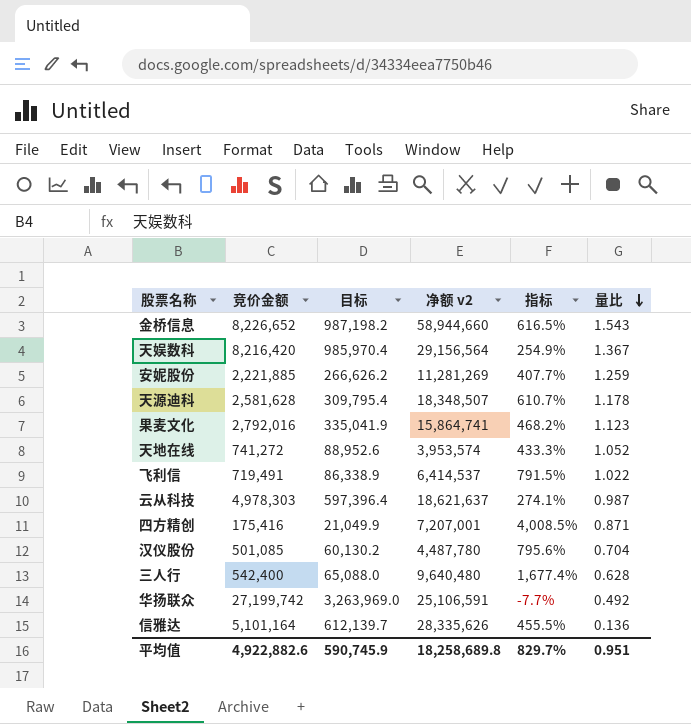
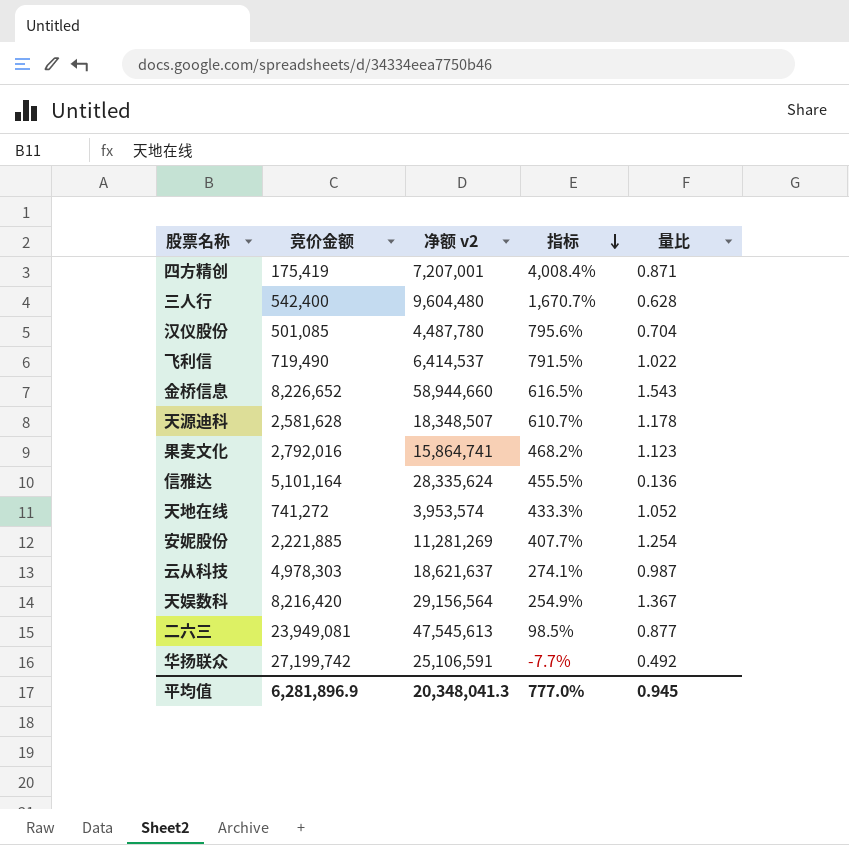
row order: 量比 descending -> 指标 descending
column 目标 | formula: [竞价金额] * 0.12 -> none
四方精创 | 竞价金额: 175,416 -> 175,419
四方精创 | 指标: 4,008.5% -> 4,008.4%
三人行 | 净额 v2: 9,640,480 -> 9,604,480
三人行 | 指标: 1,677.4% -> 1,670.7%
飞利信 | 竞价金额: 719,491 -> 719,490
信雅达 | 净额 v2: 28,335,626 -> 28,335,624
安妮股份 | 量比: 1.259 -> 1.254
row 二六三: none -> 23,949,081 | 47,545,613 | 98.5% | 0.877
平均值 | 竞价金额: 4,922,882.6 -> 6,281,896.9
平均值 | 净额 v2: 18,258,689.8 -> 20,348,041.3
平均值 | 指标: 829.7% -> 777.0%
平均值 | 量比: 0.951 -> 0.945

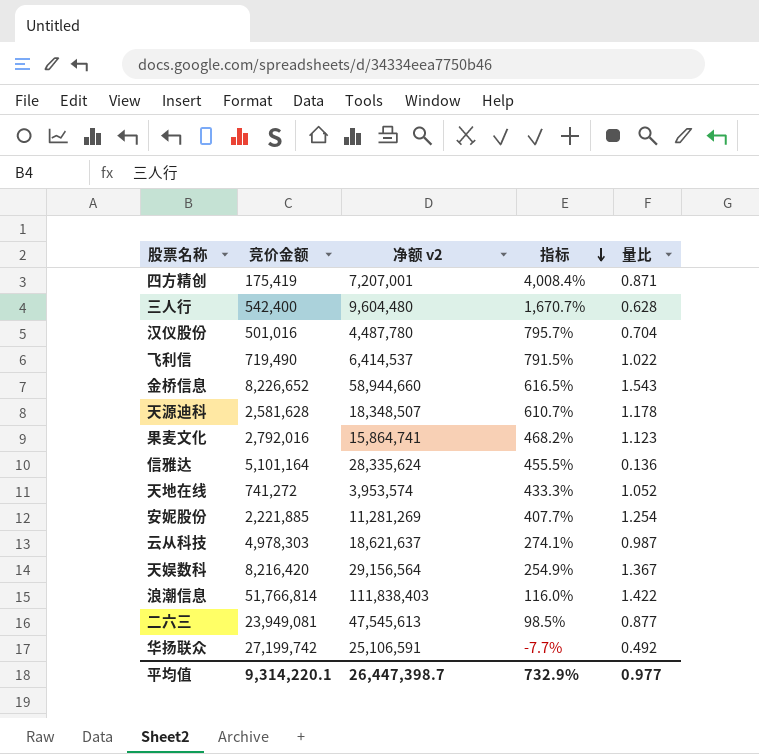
汉仪股份 | 竞价金额: 501,085 -> 501,016
汉仪股份 | 指标: 795.6% -> 795.7%
row 浪潮信息: none -> 51,766,814 | 111,838,403 | 116.0% | 1.422
平均值 | 竞价金额: 6,281,896.9 -> 9,314,220.1
平均值 | 净额 v2: 20,348,041.3 -> 26,447,398.7
平均值 | 指标: 777.0% -> 732.9%
平均值 | 量比: 0.945 -> 0.977

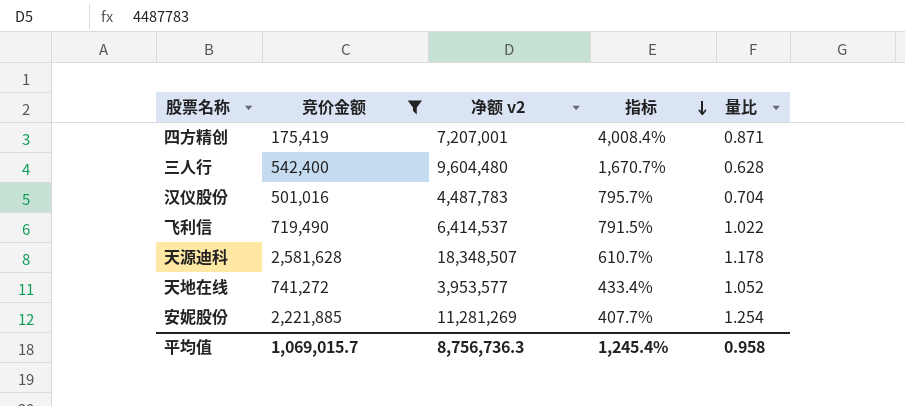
filter: none -> 竞价金额 <= 2,581,628
汉仪股份 | 净额 v2: 4,487,780 -> 4,487,783
天地在线 | 净额 v2: 3,953,574 -> 3,953,577
天地在线 | 指标: 433.3% -> 433.4%
平均值 | 竞价金额: 9,314,220.1 -> 1,069,015.7
平均值 | 净额 v2: 26,447,398.7 -> 8,756,736.3
平均值 | 指标: 732.9% -> 1,245.4%
平均值 | 量比: 0.977 -> 0.958

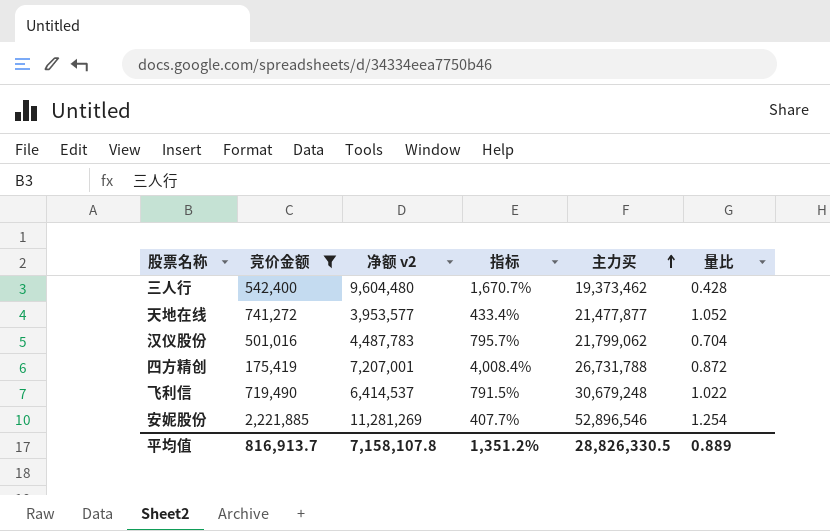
row order: 指标 descending -> 主力买 ascending
column 主力买 | position: none -> 5
row 天源迪科: 2,581,628 | 18,348,507 | 610.7% | 1.178 -> none
三人行 | 量比: 0.628 -> 0.428
四方精创 | 量比: 0.871 -> 0.872
平均值 | 竞价金额: 1,069,015.7 -> 816,913.7
平均值 | 净额 v2: 8,756,736.3 -> 7,158,107.8
平均值 | 指标: 1,245.4% -> 1,351.2%
平均值 | 量比: 0.958 -> 0.889

